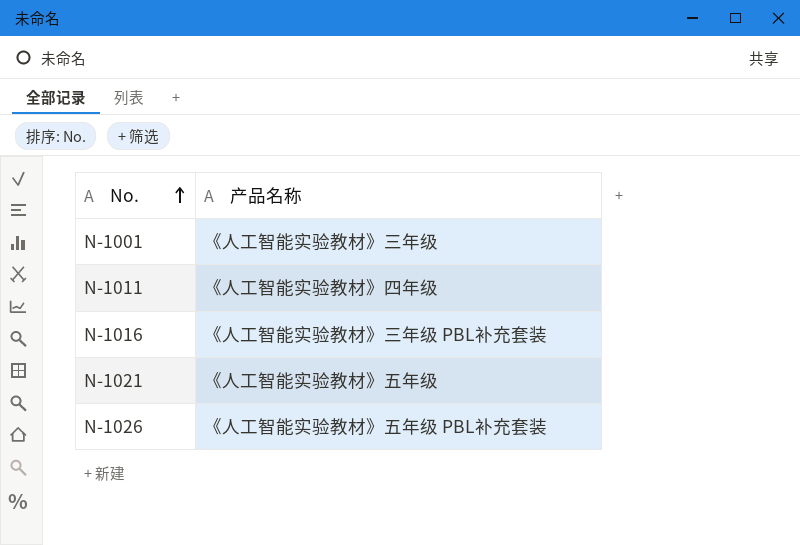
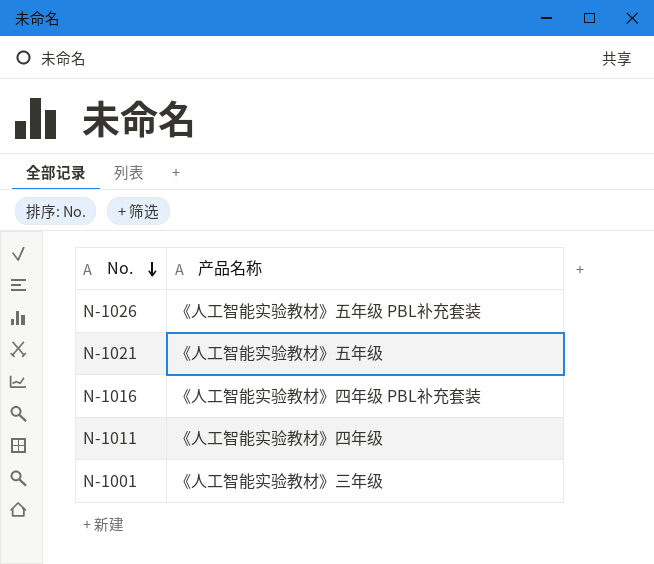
row order: No. ascending -> No. descending
N-1016 | 产品名称: 《人工智能实验教材》三年级 PBL补充套装 -> 《人工智能实验教材》四年级 PBL补充套装

